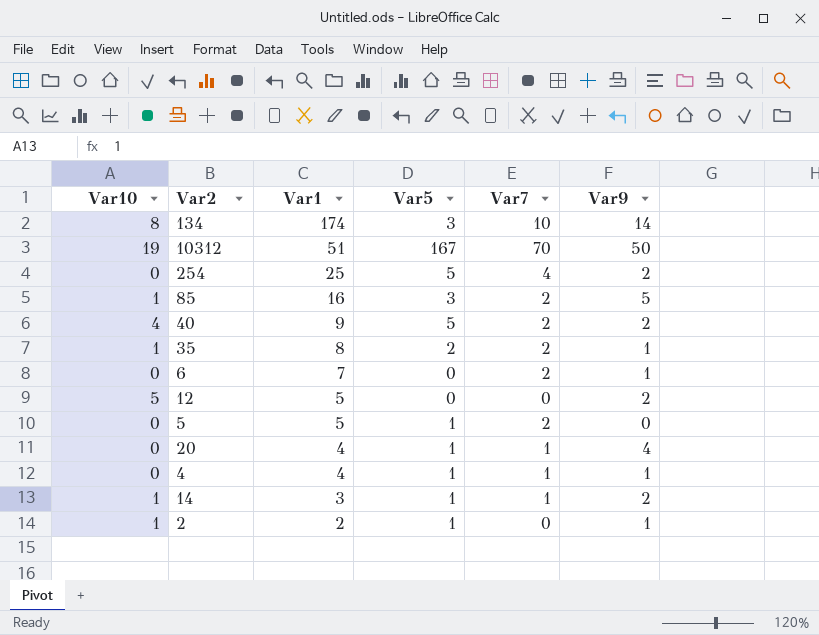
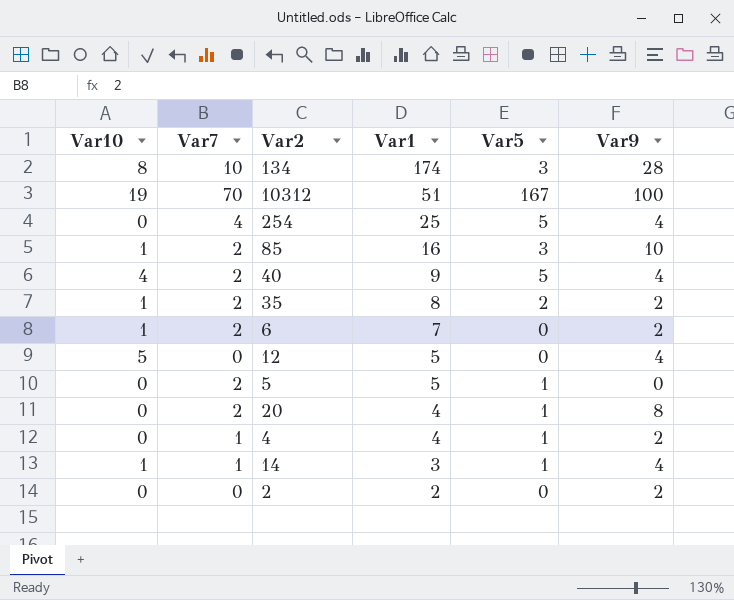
column Var7 | position: 5 -> 2
134 | Var9: 14 -> 28
10312 | Var9: 50 -> 100
254 | Var9: 2 -> 4
85 | Var9: 5 -> 10
40 | Var9: 2 -> 4
35 | Var9: 1 -> 2
6 | Var10: 0 -> 1
6 | Var9: 1 -> 2
12 | Var9: 2 -> 4
20 | Var7: 1 -> 2
20 | Var9: 4 -> 8
4 | Var9: 1 -> 2
14 | Var9: 2 -> 4
2 | Var10: 1 -> 0
2 | Var5: 1 -> 0
2 | Var9: 1 -> 2

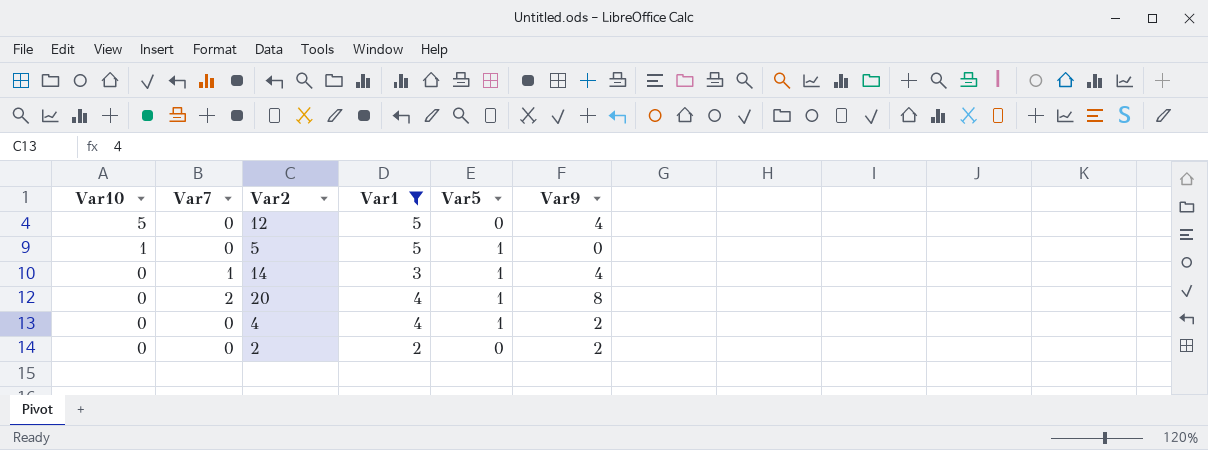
filter: none -> Var1 <= 5
row order: Var1 descending -> Var10 descending
5 | Var10: 0 -> 1
5 | Var7: 2 -> 0
14 | Var10: 1 -> 0
4 | Var7: 1 -> 0

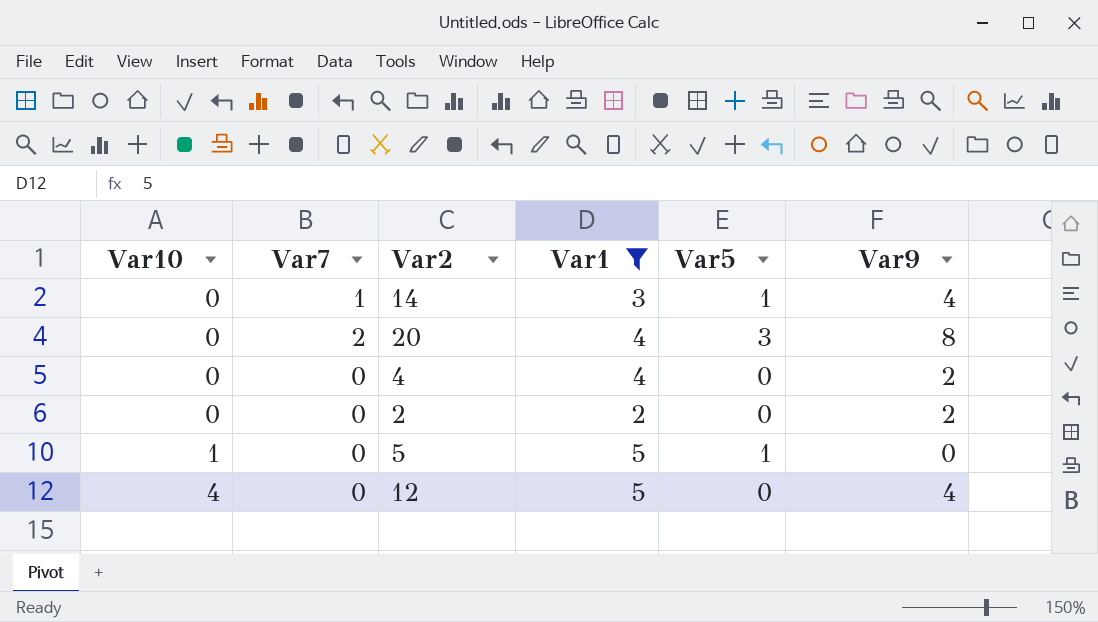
row order: Var10 descending -> Var10 ascending
20 | Var5: 1 -> 3
4 | Var5: 1 -> 0
12 | Var10: 5 -> 4

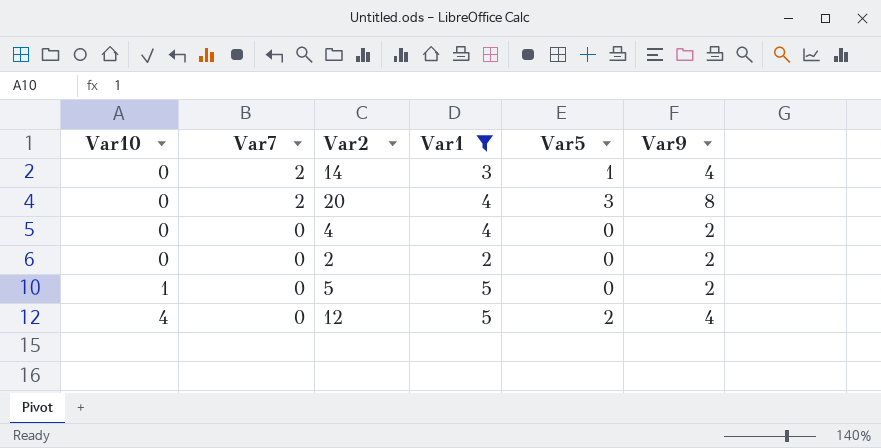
14 | Var7: 1 -> 2
5 | Var5: 1 -> 0
5 | Var9: 0 -> 2
12 | Var5: 0 -> 2

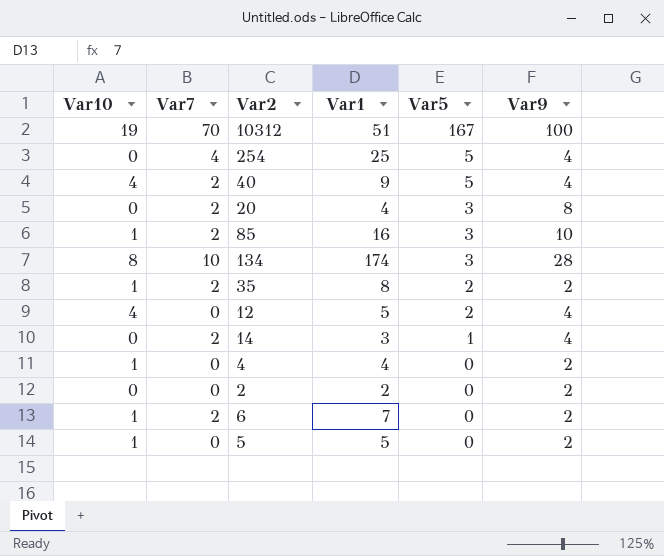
filter: Var1 <= 5 -> none
row order: Var10 ascending -> Var5 descending
4 | Var10: 0 -> 1

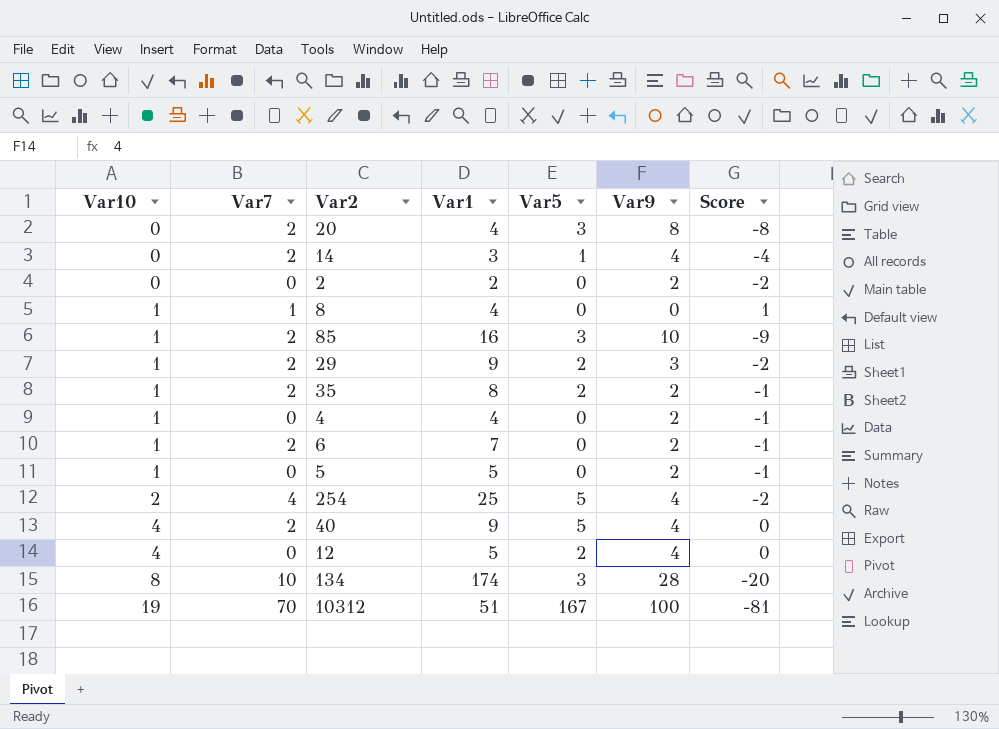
row order: Var5 descending -> Var10 ascending
column Score | formula: none -> [Var10] - [Var9]
row 8: none -> 1 | 1 | 4 | 0 | 0 | 1
row 29: none -> 1 | 2 | 9 | 2 | 3 | -2
254 | Var10: 0 -> 2

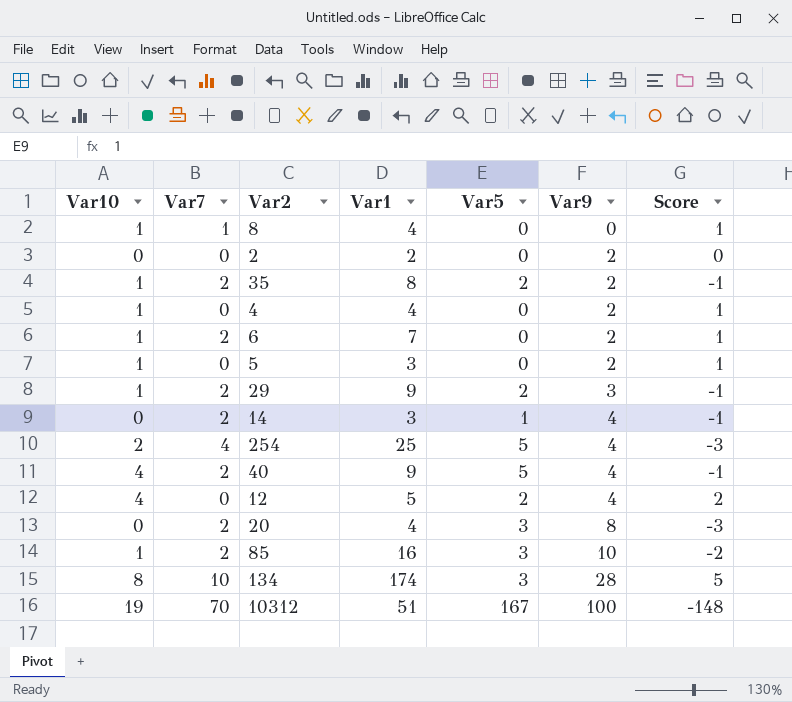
row order: Var10 ascending -> Var9 ascending
column Score | formula: [Var10] - [Var9] -> [Var10] - [Var5]
5 | Var1: 5 -> 3

